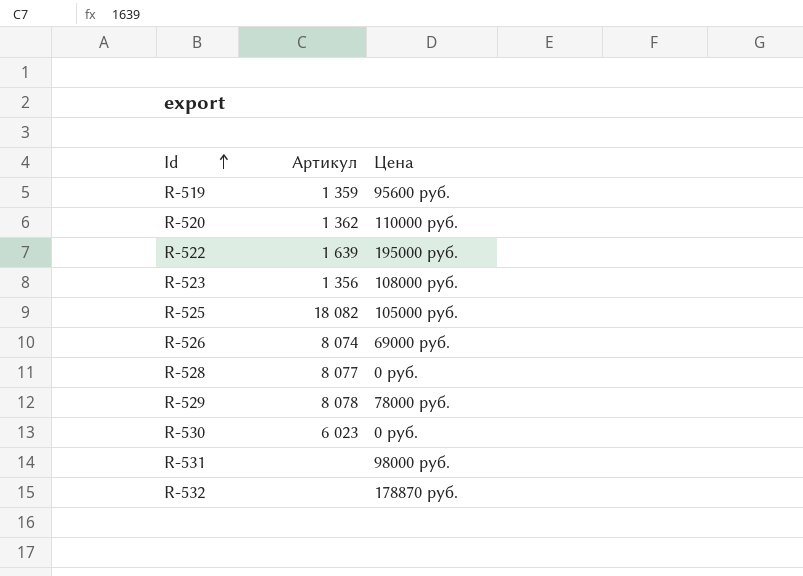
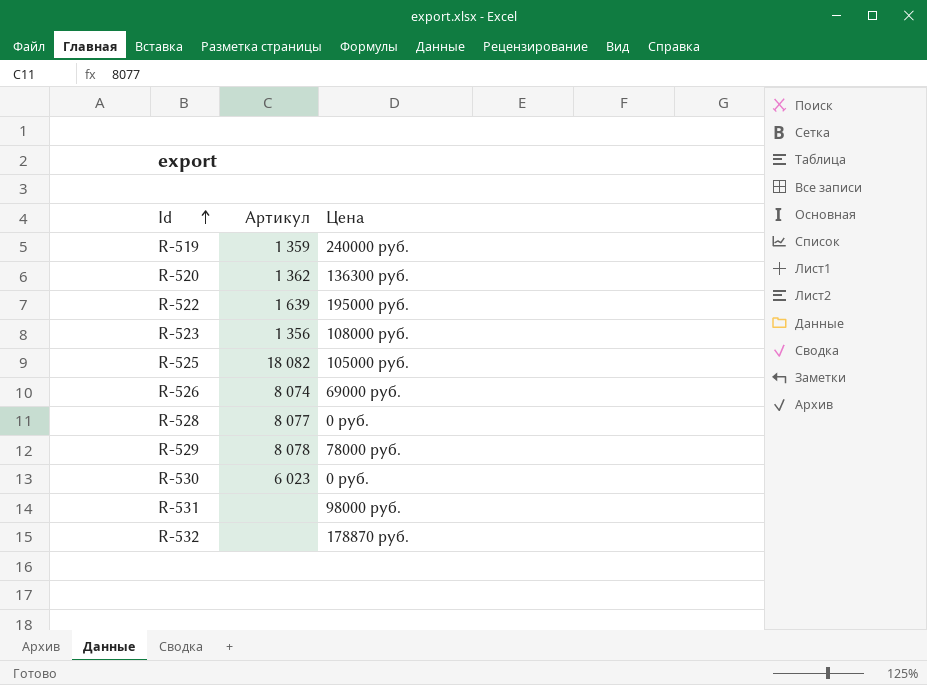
R-519 | Цена: 95600 руб. -> 240000 руб.
R-520 | Цена: 110000 руб. -> 136300 руб.

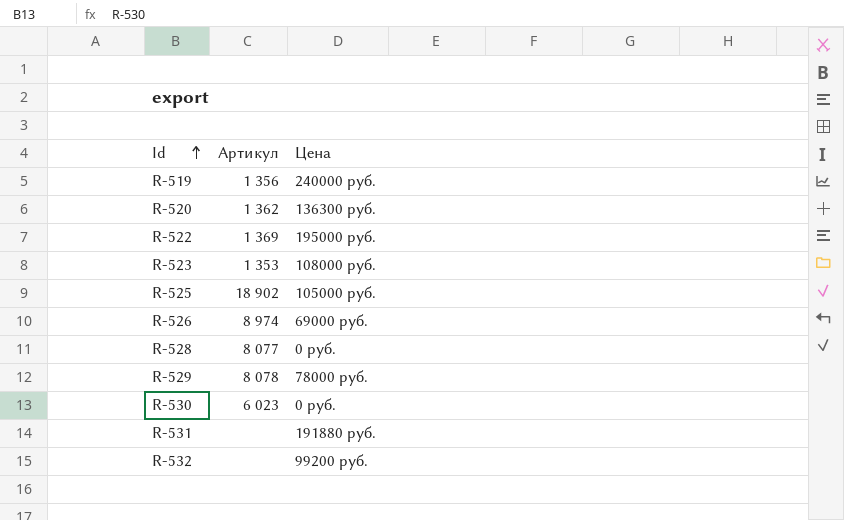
R-519 | Артикул: 1 359 -> 1 356
R-522 | Артикул: 1 639 -> 1 369
R-523 | Артикул: 1 356 -> 1 353
R-525 | Артикул: 18 082 -> 18 902
R-526 | Артикул: 8 074 -> 8 974
R-531 | Цена: 98000 руб. -> 191880 руб.
R-532 | Цена: 178870 руб. -> 99200 руб.

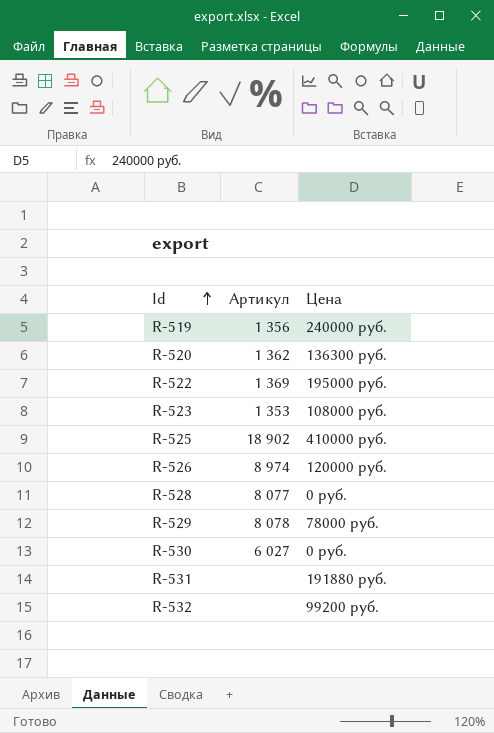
R-525 | Цена: 105000 руб. -> 410000 руб.
R-526 | Цена: 69000 руб. -> 120000 руб.
R-530 | Артикул: 6 023 -> 6 027

